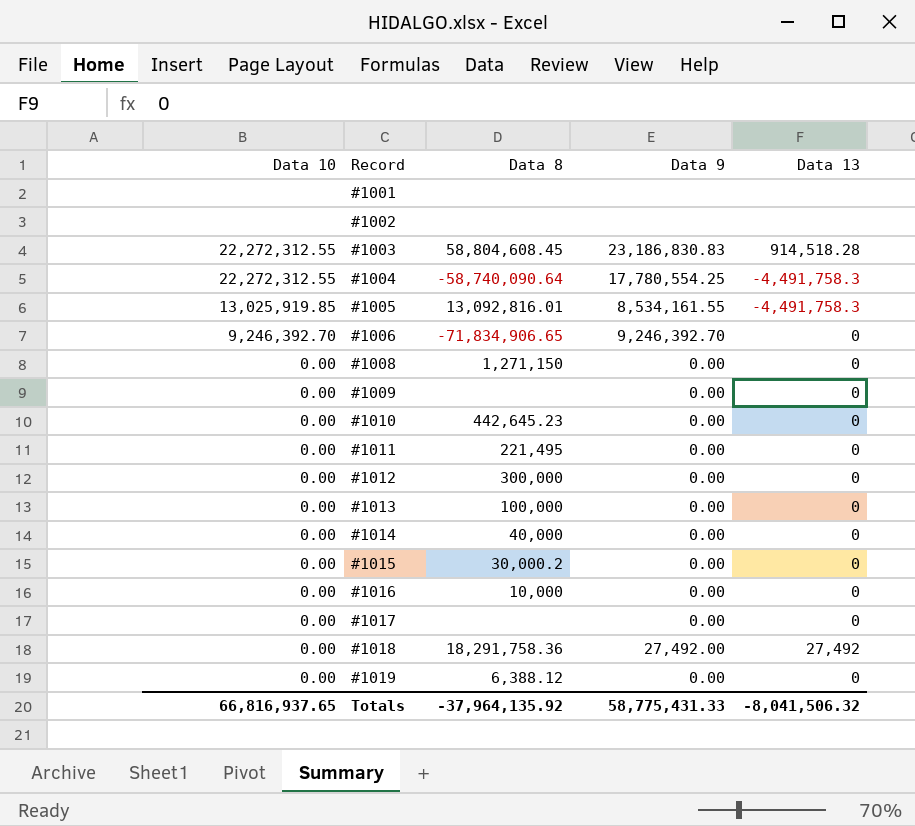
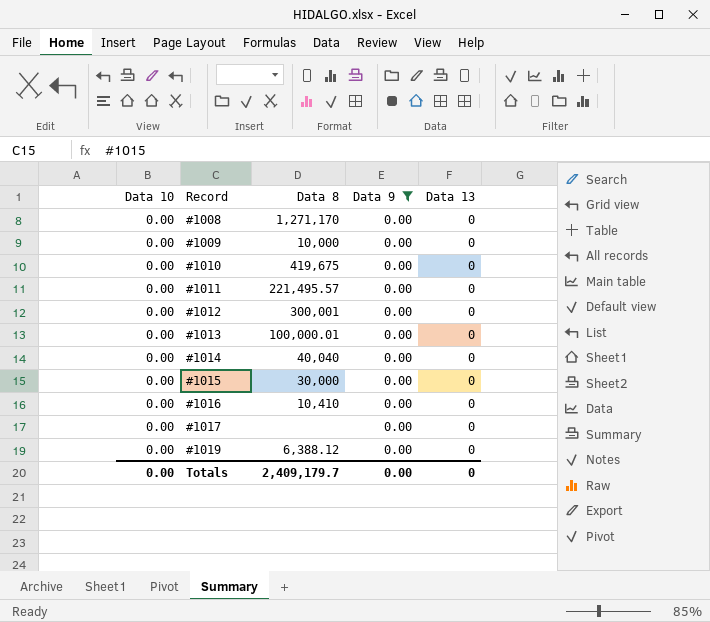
filter: none -> Data 9 = 0.00
#1008 | Data 8: 1,271,150 -> 1,271,170
#1009 | Data 8: none -> 10,000
#1010 | Data 8: 442,645.23 -> 419,675
#1011 | Data 8: 221,495 -> 221,495.57
#1012 | Data 8: 300,000 -> 300,001
#1013 | Data 8: 100,000 -> 100,000.01
#1014 | Data 8: 40,000 -> 40,040
#1015 | Data 8: 30,000.2 -> 30,000
#1016 | Data 8: 10,000 -> 10,410
Totals | Data 10: 66,816,937.65 -> 0.00
Totals | Data 8: -37,964,135.92 -> 2,409,179.7
Totals | Data 9: 58,775,431.33 -> 0.00
Totals | Data 13: -8,041,506.32 -> 0

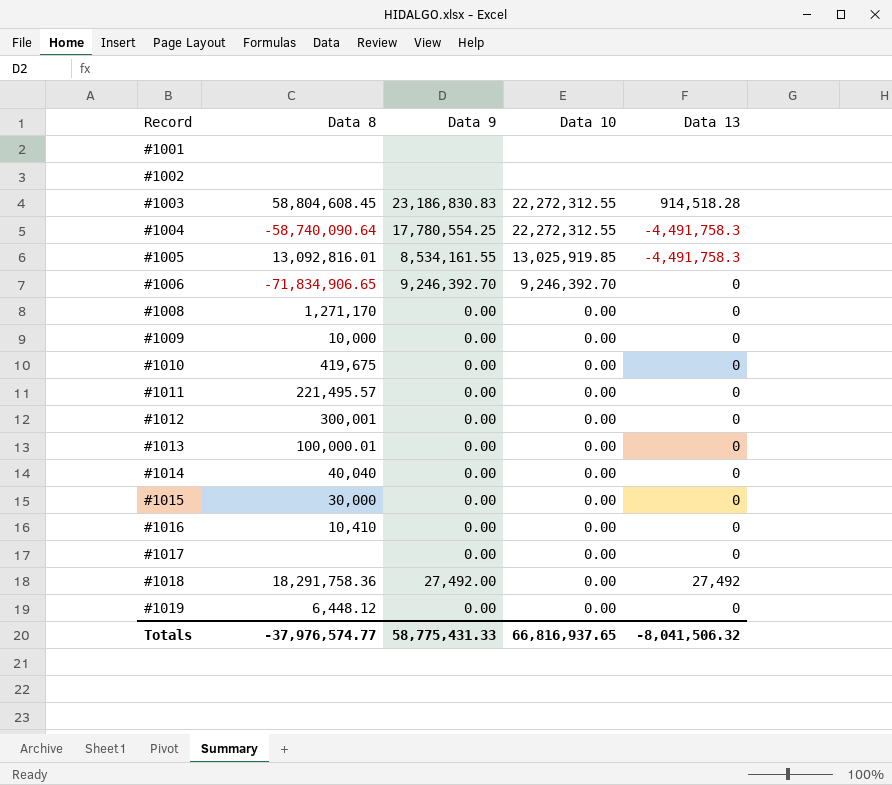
filter: Data 9 = 0.00 -> none
column Data 10 | position: 1 -> 4
#1019 | Data 8: 6,388.12 -> 6,448.12
Totals | Data 8: 2,409,179.7 -> -37,976,574.77
Totals | Data 9: 0.00 -> 58,775,431.33
Totals | Data 10: 0.00 -> 66,816,937.65
Totals | Data 13: 0 -> -8,041,506.32

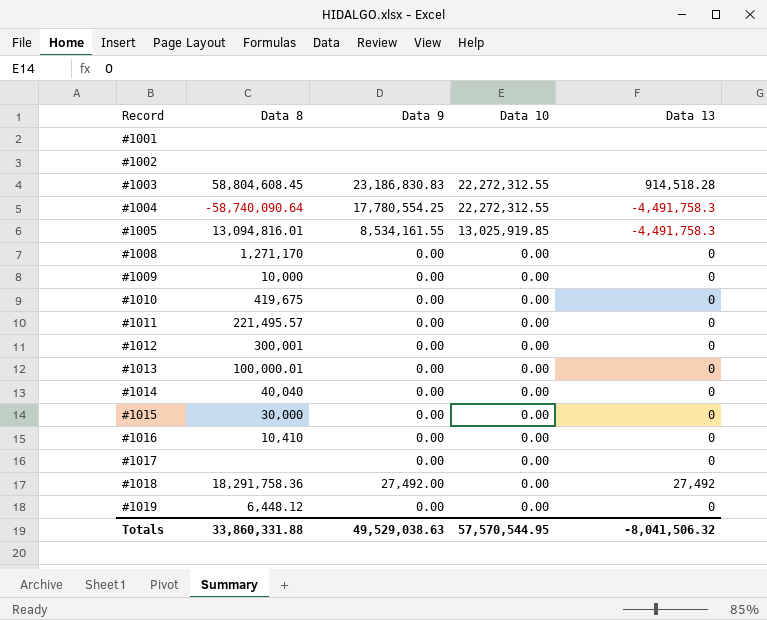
row #1006: -71,834,906.65 | 9,246,392.70 | 9,246,392.70 | 0 -> none
#1005 | Data 8: 13,092,816.01 -> 13,094,816.01
Totals | Data 8: -37,976,574.77 -> 33,860,331.88
Totals | Data 9: 58,775,431.33 -> 49,529,038.63
Totals | Data 10: 66,816,937.65 -> 57,570,544.95

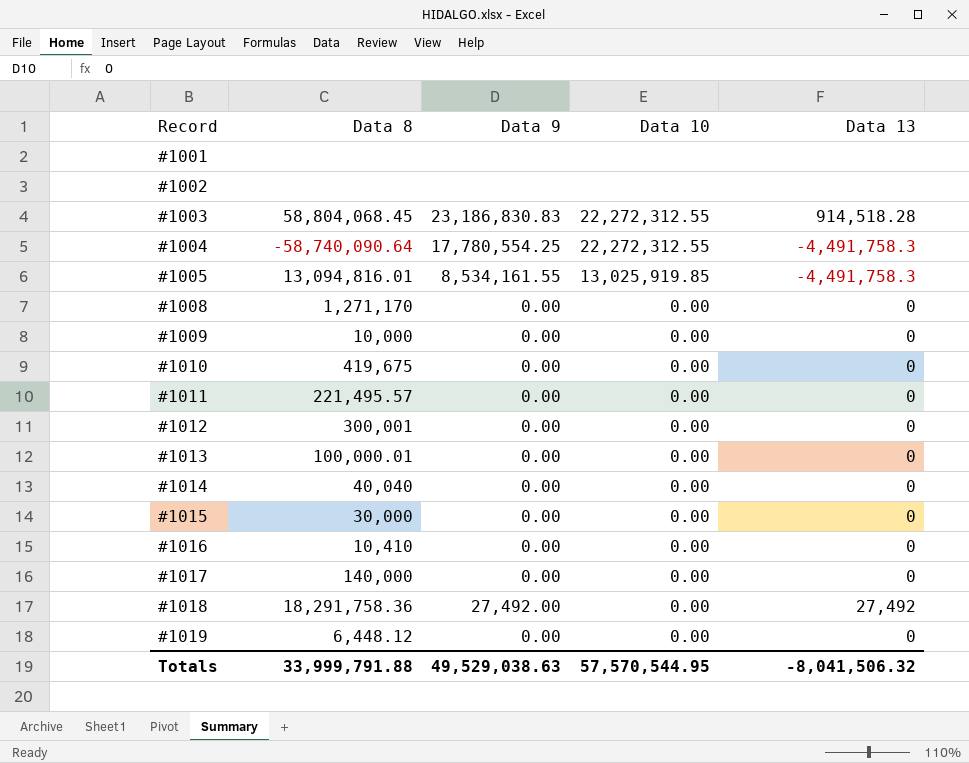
#1003 | Data 8: 58,804,608.45 -> 58,804,068.45
#1017 | Data 8: none -> 140,000
Totals | Data 8: 33,860,331.88 -> 33,999,791.88

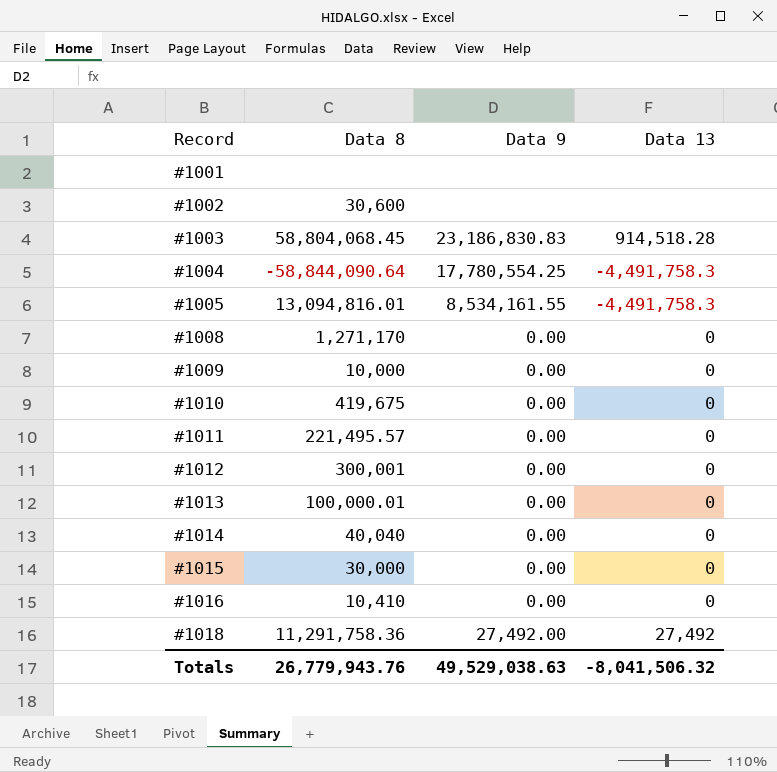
column Data 10 | position: 4 -> none
row #1017: 140,000 | 0.00 | 0.00 | 0 -> none
row #1019: 6,448.12 | 0.00 | 0.00 | 0 -> none
#1002 | Data 8: none -> 30,600
#1004 | Data 8: -58,740,090.64 -> -58,844,090.64
#1018 | Data 8: 18,291,758.36 -> 11,291,758.36
Totals | Data 8: 33,999,791.88 -> 26,779,943.76

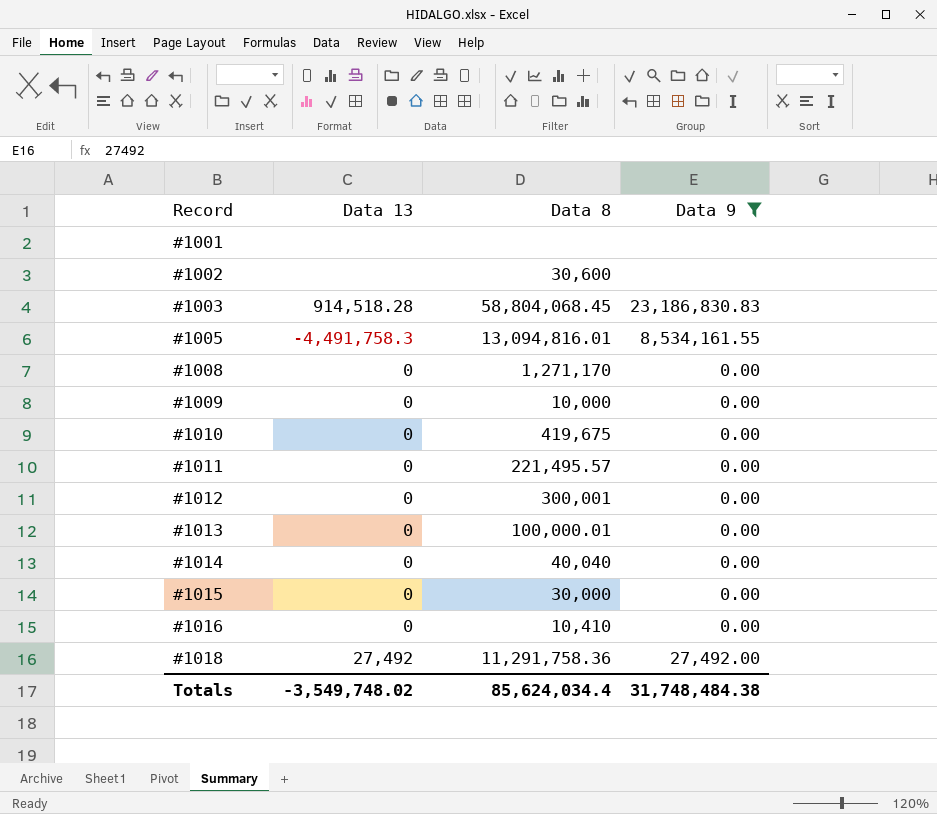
filter: none -> Data 9 != 17,780,554.25
column Data 13 | position: 4 -> 2
Totals | Data 13: -8,041,506.32 -> -3,549,748.02
Totals | Data 8: 26,779,943.76 -> 85,624,034.4
Totals | Data 9: 49,529,038.63 -> 31,748,484.38

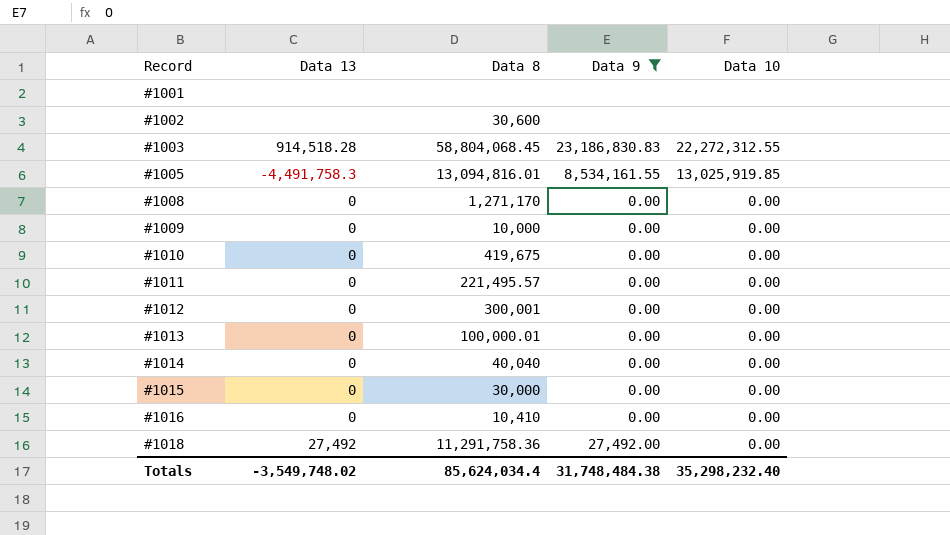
column Data 10 | position: none -> 5

